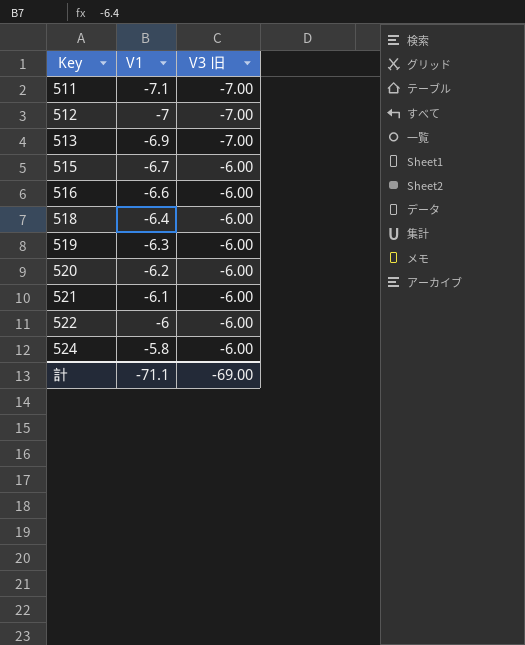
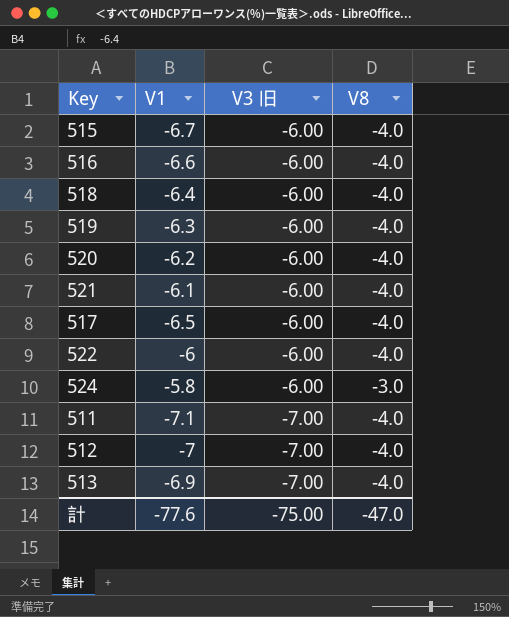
row order: Key ascending -> V3 旧 descending
column V8 | position: none -> 4
row 517: none -> -6.5 | -6.00 | -4.0
計 | V1: -71.1 -> -77.6
計 | V3 旧: -69.00 -> -75.00

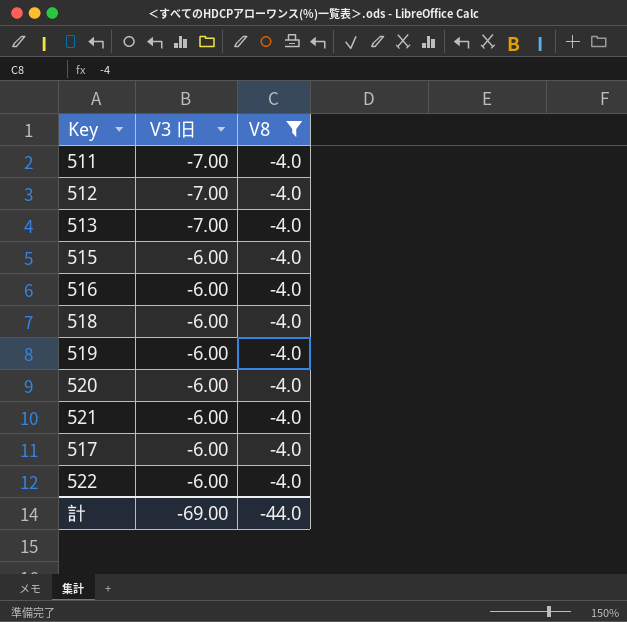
filter: none -> V8 = -4.0
row order: V3 旧 descending -> V3 旧 ascending
column V1 | position: 2 -> none
計 | V3 旧: -75.00 -> -69.00
計 | V8: -47.0 -> -44.0

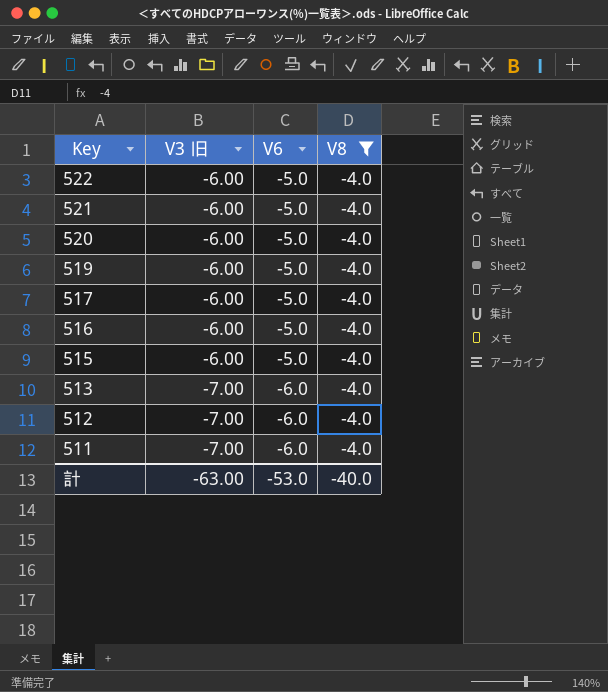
row order: V3 旧 ascending -> Key descending
column V6 | position: none -> 3
row 518: -6.00 | -4.0 -> none
計 | V3 旧: -69.00 -> -63.00
計 | V8: -44.0 -> -40.0

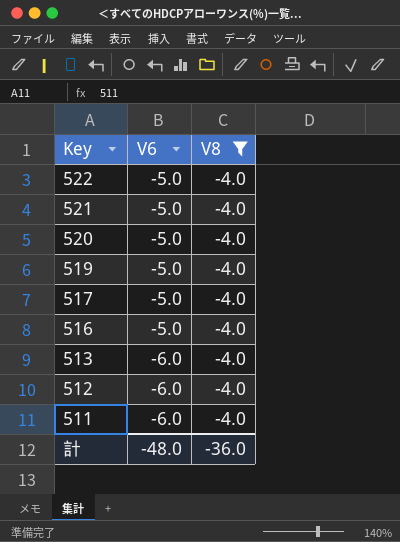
column V3 旧 | position: 2 -> none
row 515: -6.00 | -5.0 | -4.0 -> none
計 | V6: -53.0 -> -48.0
計 | V8: -40.0 -> -36.0

